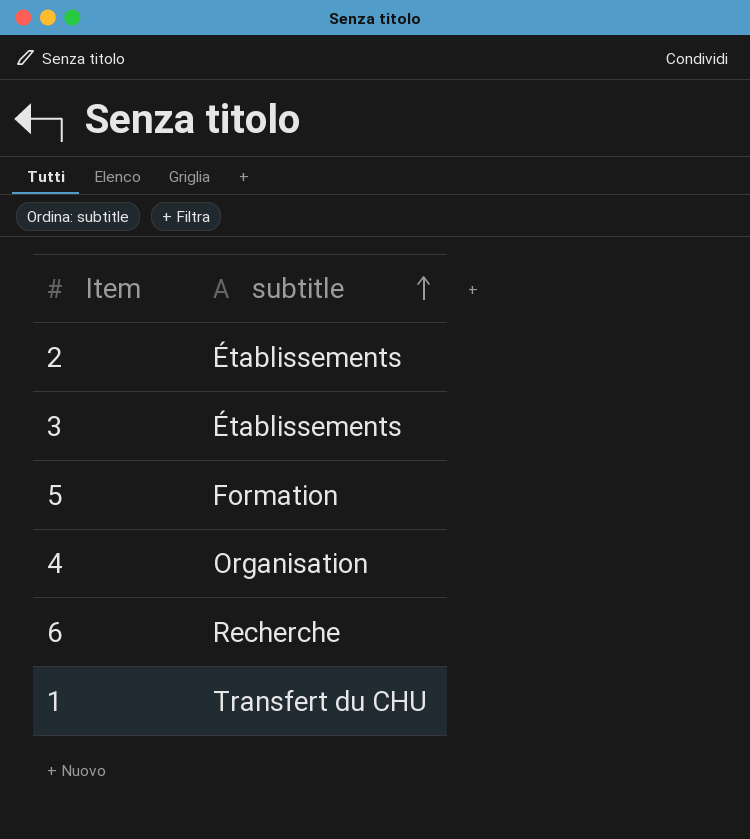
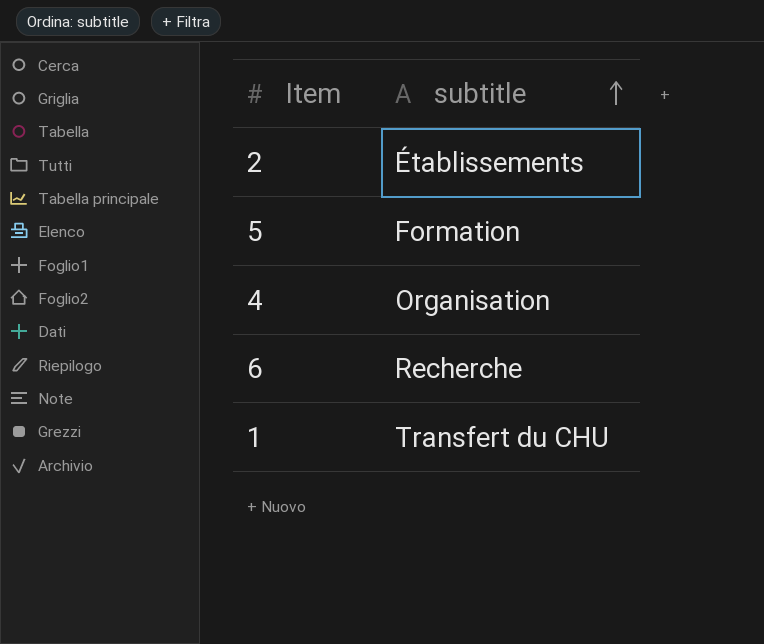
row 3: Établissements -> none

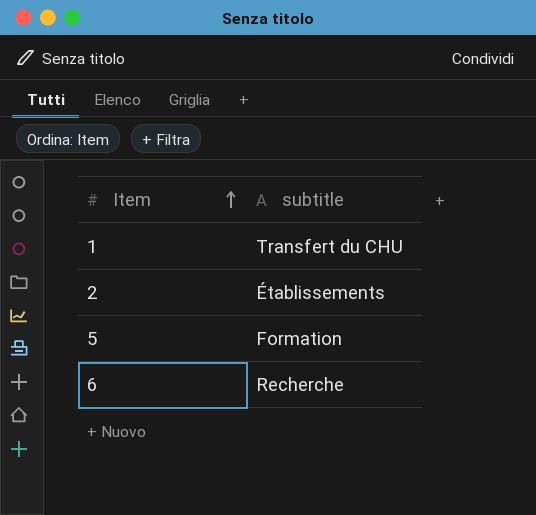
row order: subtitle ascending -> Item ascending
row 4: Organisation -> none

